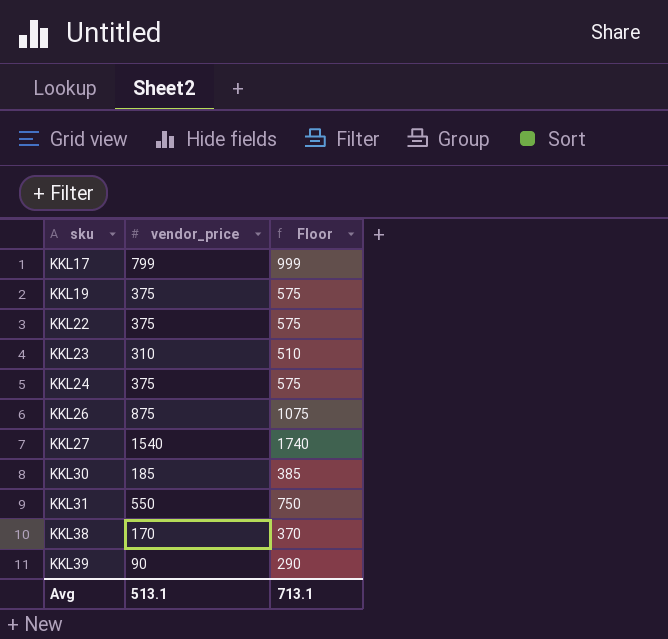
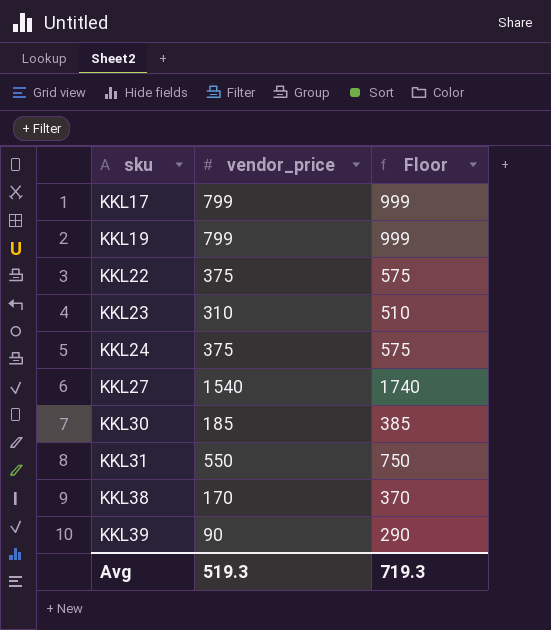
row KKL26: 875 | 1075 -> none
KKL19 | vendor_price: 375 -> 799
KKL19 | Floor: 575 -> 999
Avg | vendor_price: 513.1 -> 519.3
Avg | Floor: 713.1 -> 719.3

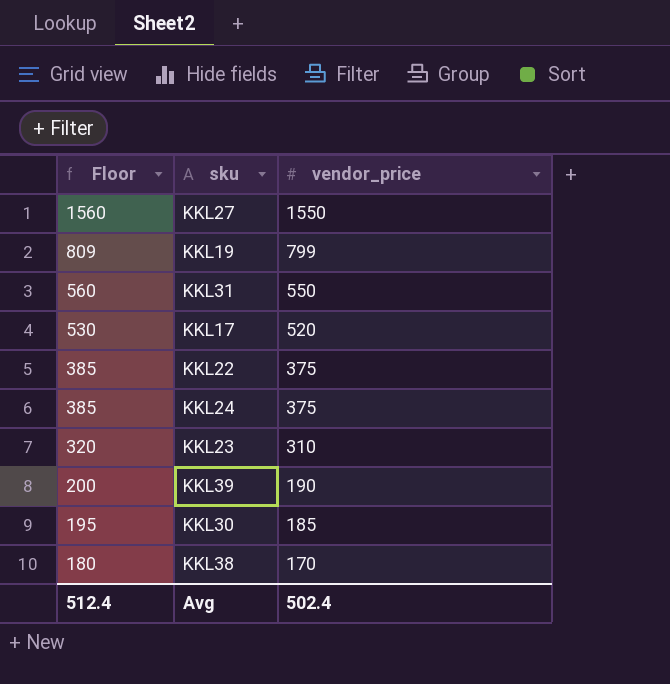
row order: sku ascending -> Floor descending
column Floor | formula: [vendor_price] + 200 -> [vendor_price] + 10
column Floor | position: 3 -> 1
KKL27 | vendor_price: 1540 -> 1550
KKL17 | vendor_price: 799 -> 520
KKL39 | vendor_price: 90 -> 190
Avg | Floor: 719.3 -> 512.4
Avg | vendor_price: 519.3 -> 502.4

